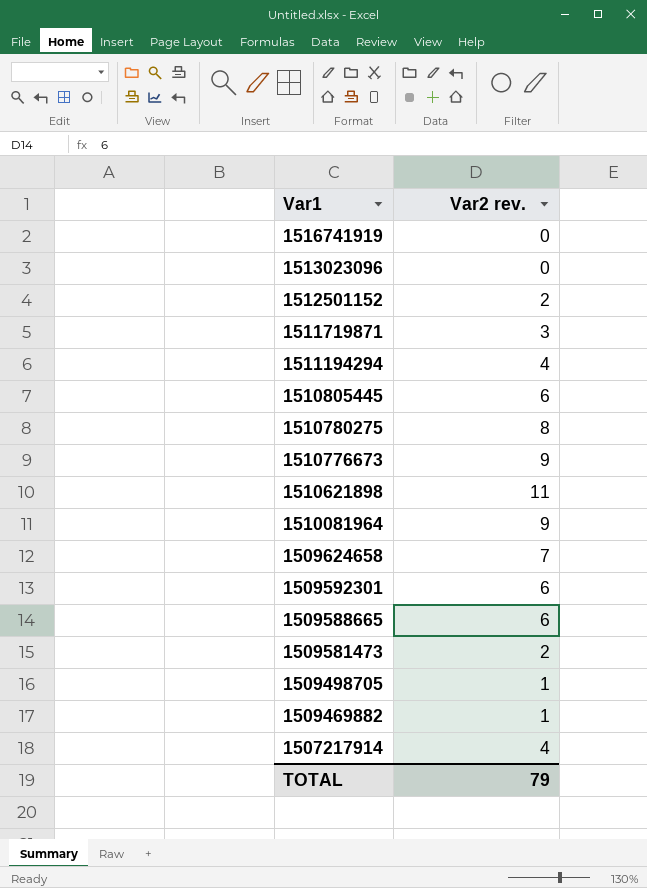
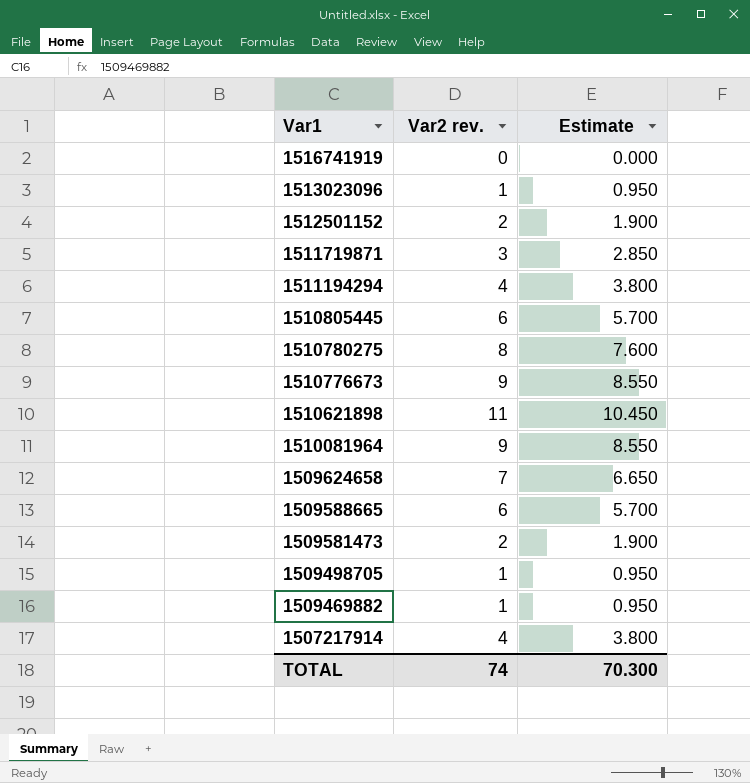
column Estimate | formula: none -> [Var2 rev.] * 0.95
row 1509592301: 6 -> none
1513023096 | Var2 rev.: 0 -> 1
TOTAL | Var2 rev.: 79 -> 74

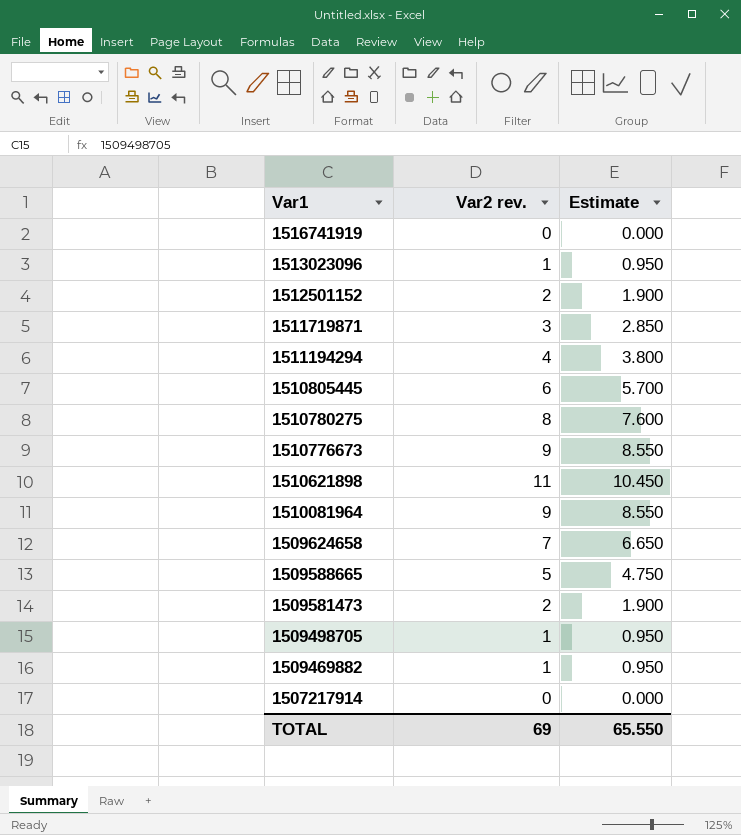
1509588665 | Var2 rev.: 6 -> 5
1509588665 | Estimate: 5.700 -> 4.750
1507217914 | Var2 rev.: 4 -> 0
1507217914 | Estimate: 3.800 -> 0.000
TOTAL | Var2 rev.: 74 -> 69
TOTAL | Estimate: 70.300 -> 65.550

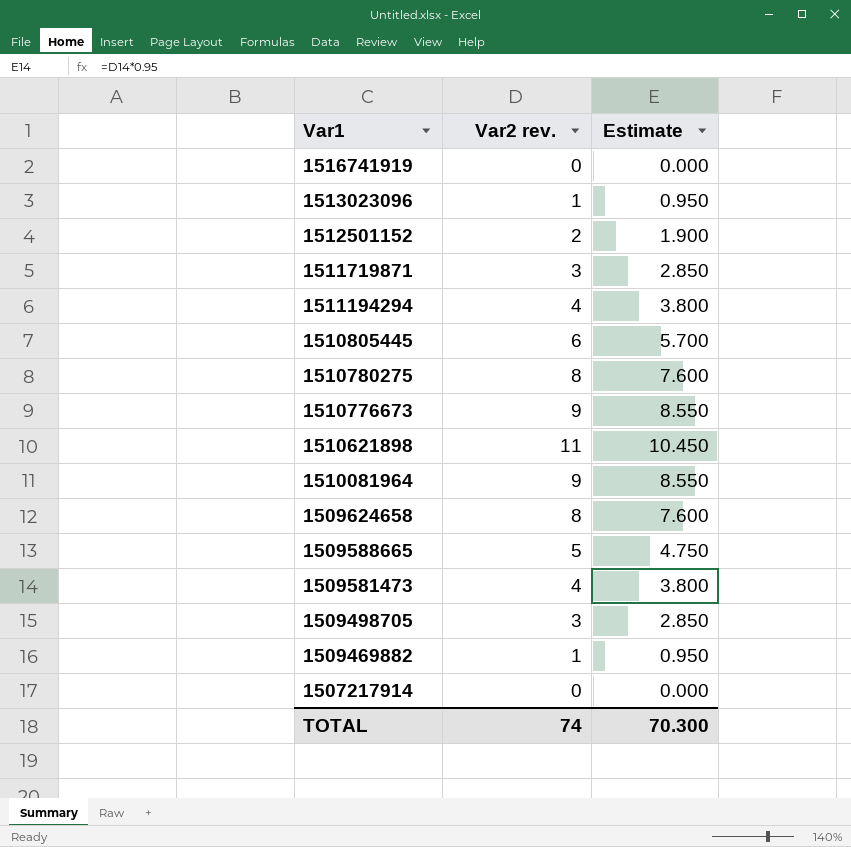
1509624658 | Var2 rev.: 7 -> 8
1509624658 | Estimate: 6.650 -> 7.600
1509581473 | Var2 rev.: 2 -> 4
1509581473 | Estimate: 1.900 -> 3.800
1509498705 | Var2 rev.: 1 -> 3
1509498705 | Estimate: 0.950 -> 2.850
TOTAL | Var2 rev.: 69 -> 74
TOTAL | Estimate: 65.550 -> 70.300

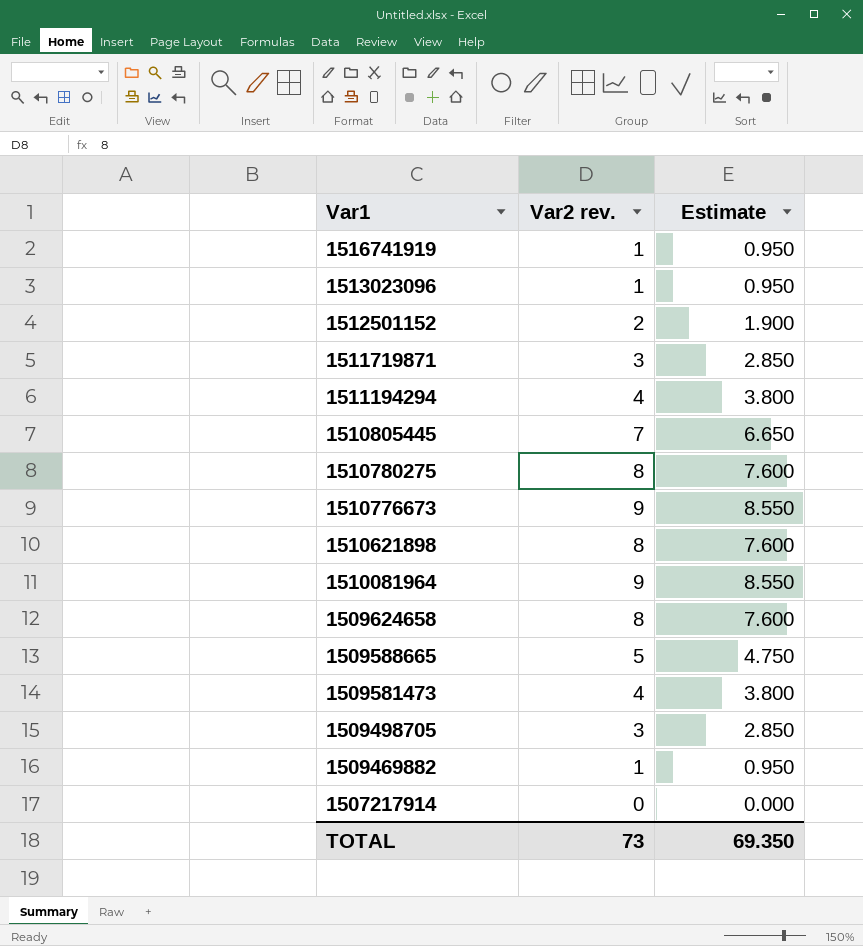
1516741919 | Var2 rev.: 0 -> 1
1516741919 | Estimate: 0.000 -> 0.950
1510805445 | Var2 rev.: 6 -> 7
1510805445 | Estimate: 5.700 -> 6.650
1510621898 | Var2 rev.: 11 -> 8
1510621898 | Estimate: 10.450 -> 7.600
TOTAL | Var2 rev.: 74 -> 73
TOTAL | Estimate: 70.300 -> 69.350

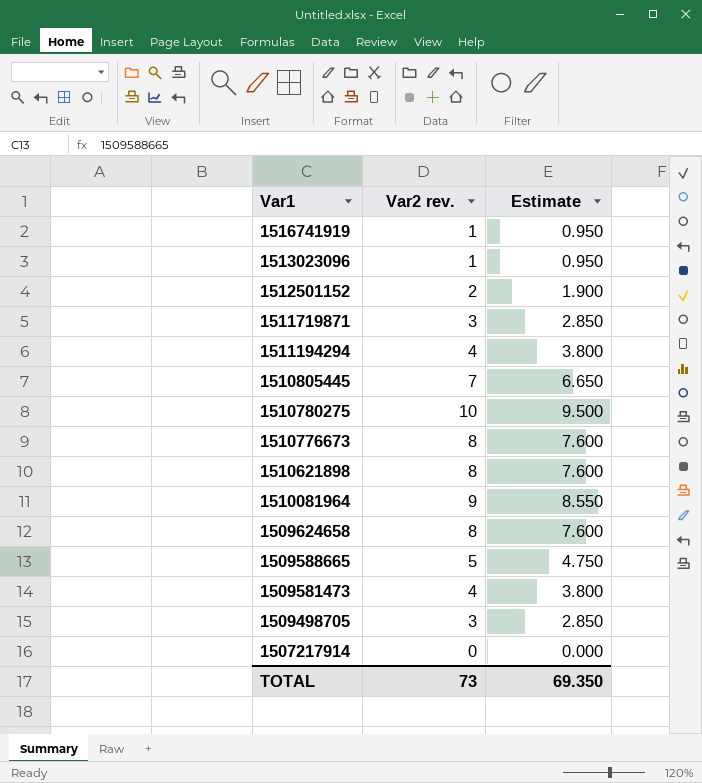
row 1509469882: 1 | 0.950 -> none
1510780275 | Var2 rev.: 8 -> 10
1510780275 | Estimate: 7.600 -> 9.500
1510776673 | Var2 rev.: 9 -> 8
1510776673 | Estimate: 8.550 -> 7.600

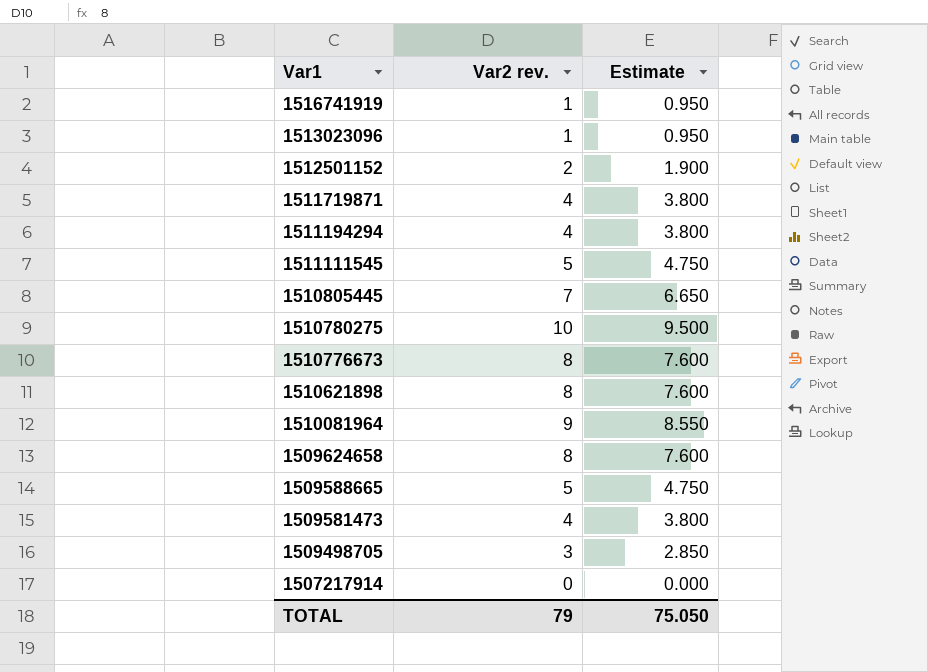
1511719871 | Var2 rev.: 3 -> 4
1511719871 | Estimate: 2.850 -> 3.800
row 1511111545: none -> 5 | 4.750
TOTAL | Var2 rev.: 73 -> 79
TOTAL | Estimate: 69.350 -> 75.050

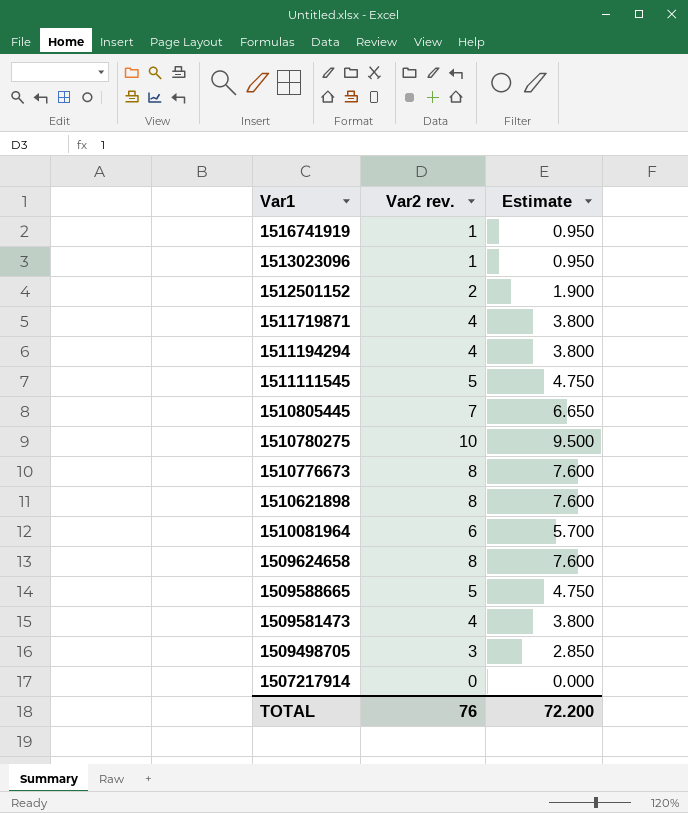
1510081964 | Var2 rev.: 9 -> 6
1510081964 | Estimate: 8.550 -> 5.700
TOTAL | Var2 rev.: 79 -> 76
TOTAL | Estimate: 75.050 -> 72.200

